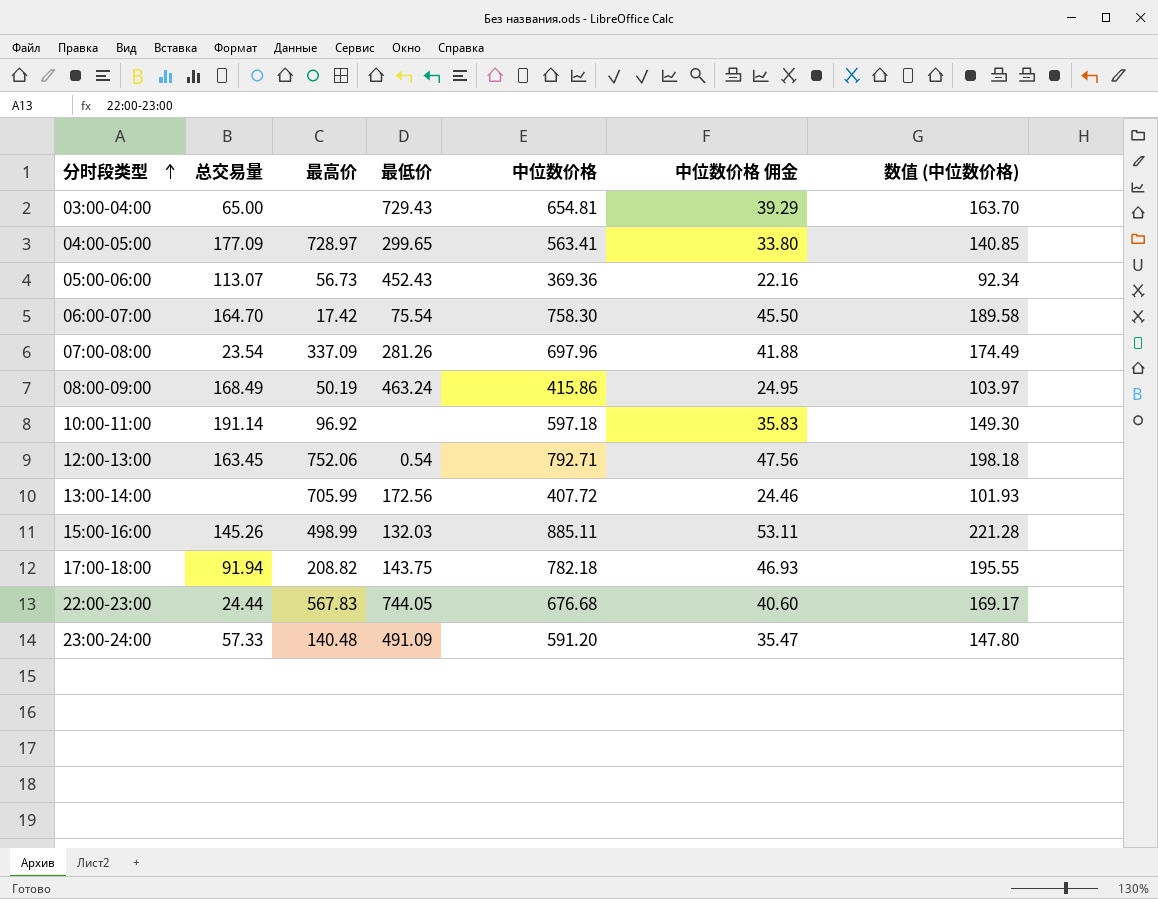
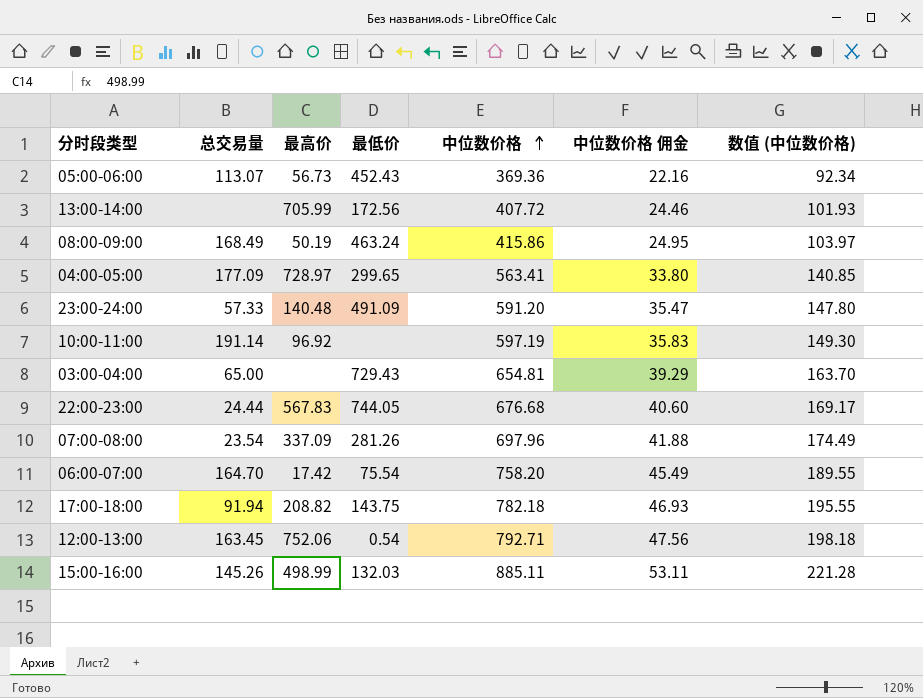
row order: 分时段类型 ascending -> 中位数价格 ascending
10:00-11:00 | 中位数价格: 597.18 -> 597.19
06:00-07:00 | 中位数价格: 758.30 -> 758.20
06:00-07:00 | 中位数价格 佣金: 45.50 -> 45.49
06:00-07:00 | 数值 (中位数价格): 189.58 -> 189.55

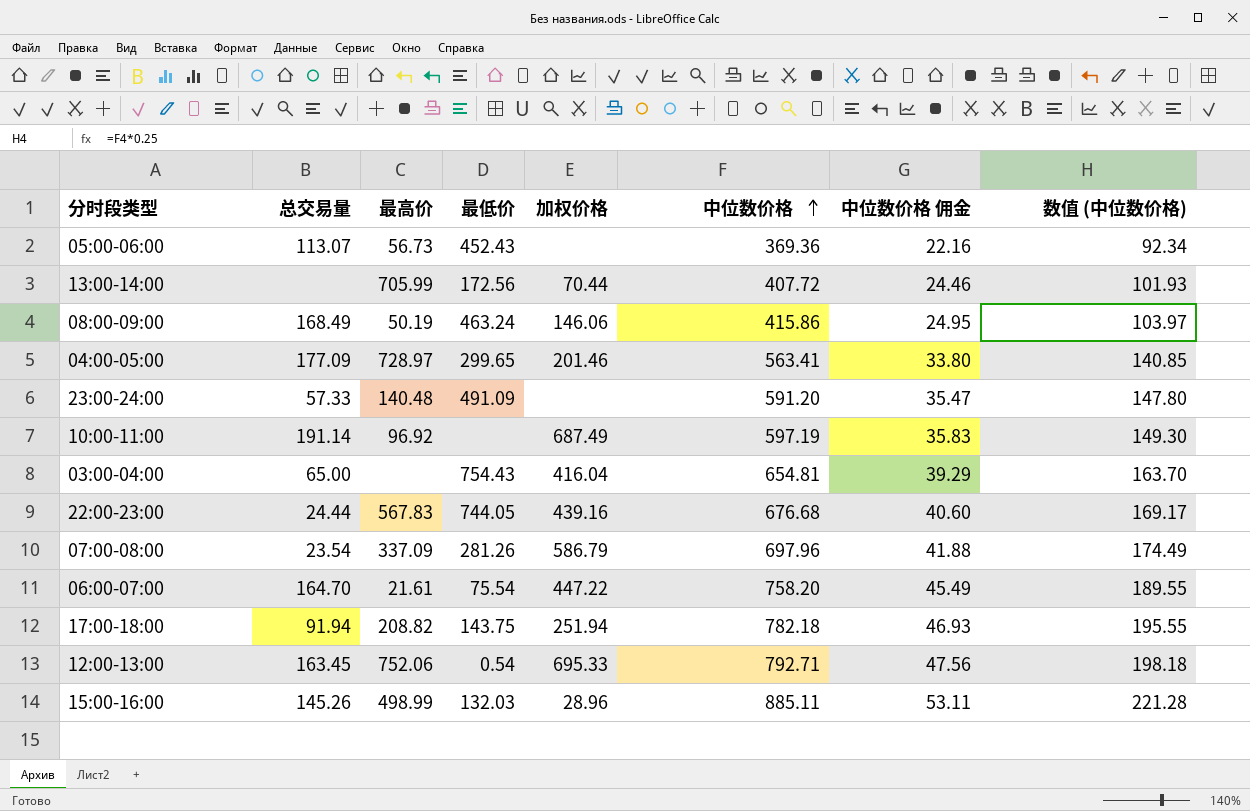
column 加权价格 | position: none -> 5
03:00-04:00 | 最低价: 729.43 -> 754.43
06:00-07:00 | 最高价: 17.42 -> 21.61

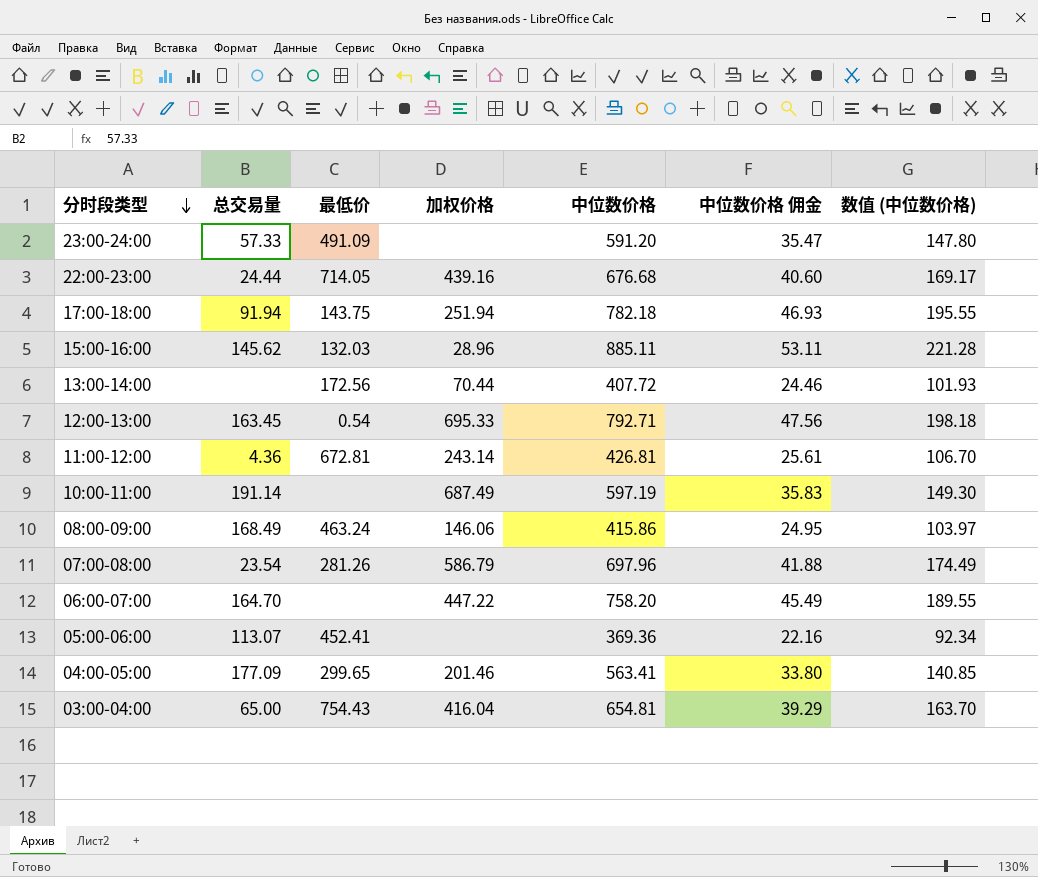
row order: 中位数价格 ascending -> 分时段类型 descending
column 最高价 | position: 3 -> none
22:00-23:00 | 最低价: 744.05 -> 714.05
15:00-16:00 | 总交易量: 145.26 -> 145.62
row 11:00-12:00: none -> 4.36 | 672.81 | 243.14 | 426.81 | 25.61 | 106.70
06:00-07:00 | 最低价: 75.54 -> none
05:00-06:00 | 最低价: 452.43 -> 452.41

